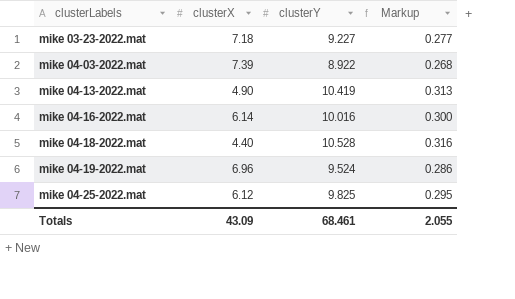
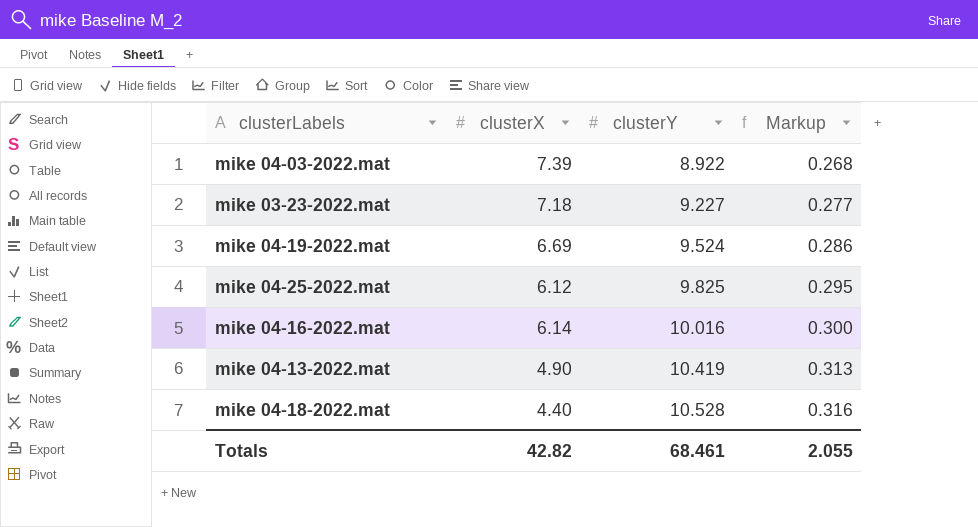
row order: clusterLabels ascending -> clusterY ascending
mike 04-19-2022.mat | clusterX: 6.96 -> 6.69
Totals | clusterX: 43.09 -> 42.82

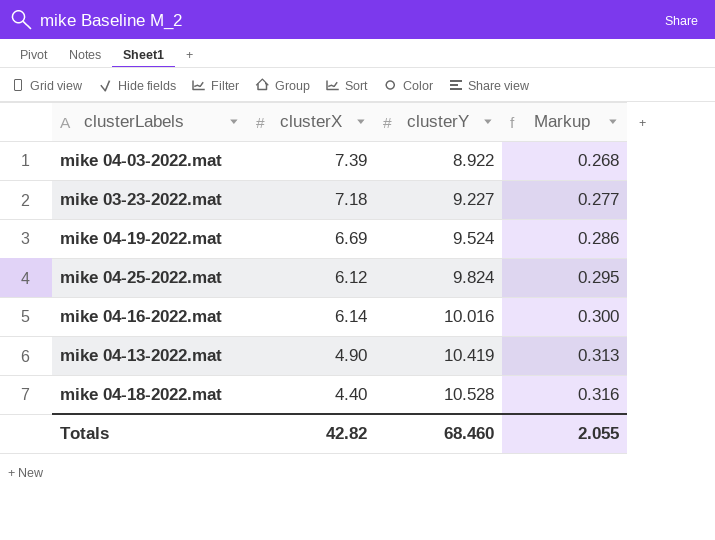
mike 04-25-2022.mat | clusterY: 9.825 -> 9.824
Totals | clusterY: 68.461 -> 68.460

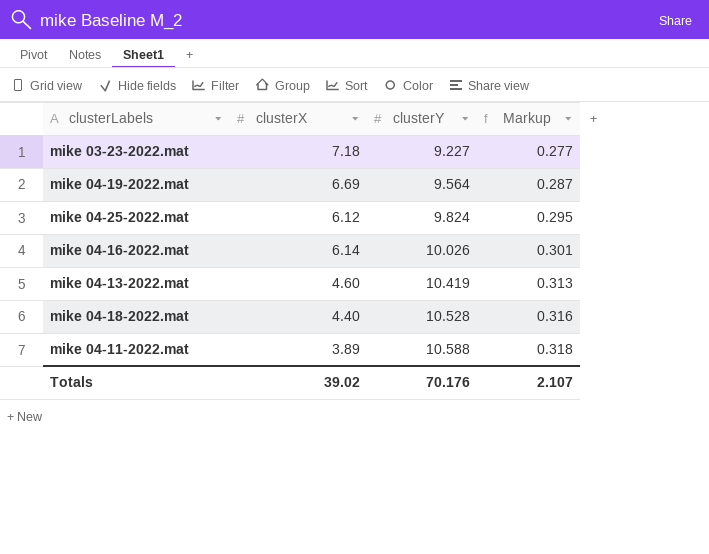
row mike 04-03-2022.mat: 7.39 | 8.922 | 0.268 -> none
mike 04-19-2022.mat | clusterY: 9.524 -> 9.564
mike 04-19-2022.mat | Markup: 0.286 -> 0.287
mike 04-16-2022.mat | clusterY: 10.016 -> 10.026
mike 04-16-2022.mat | Markup: 0.300 -> 0.301
mike 04-13-2022.mat | clusterX: 4.90 -> 4.60
row mike 04-11-2022.mat: none -> 3.89 | 10.588 | 0.318
Totals | clusterX: 42.82 -> 39.02
Totals | clusterY: 68.460 -> 70.176
Totals | Markup: 2.055 -> 2.107

